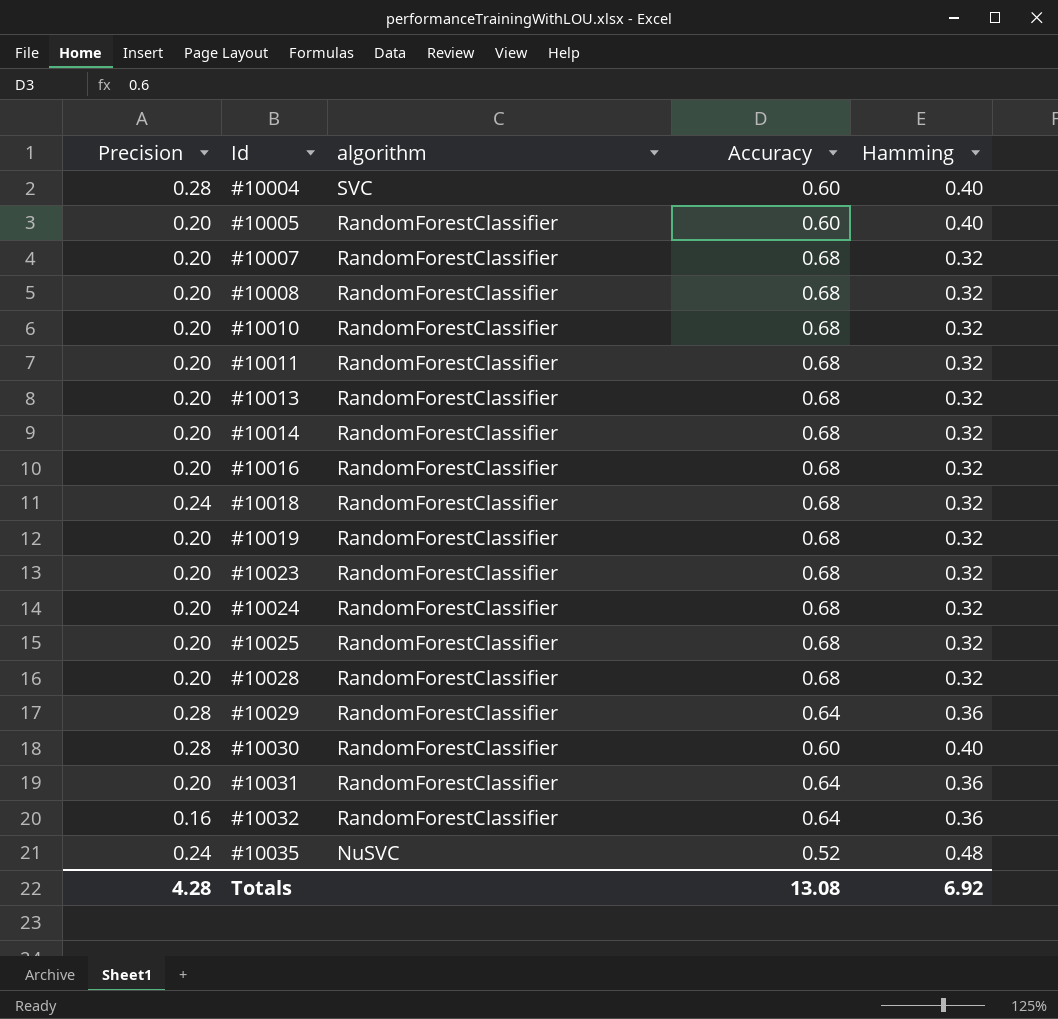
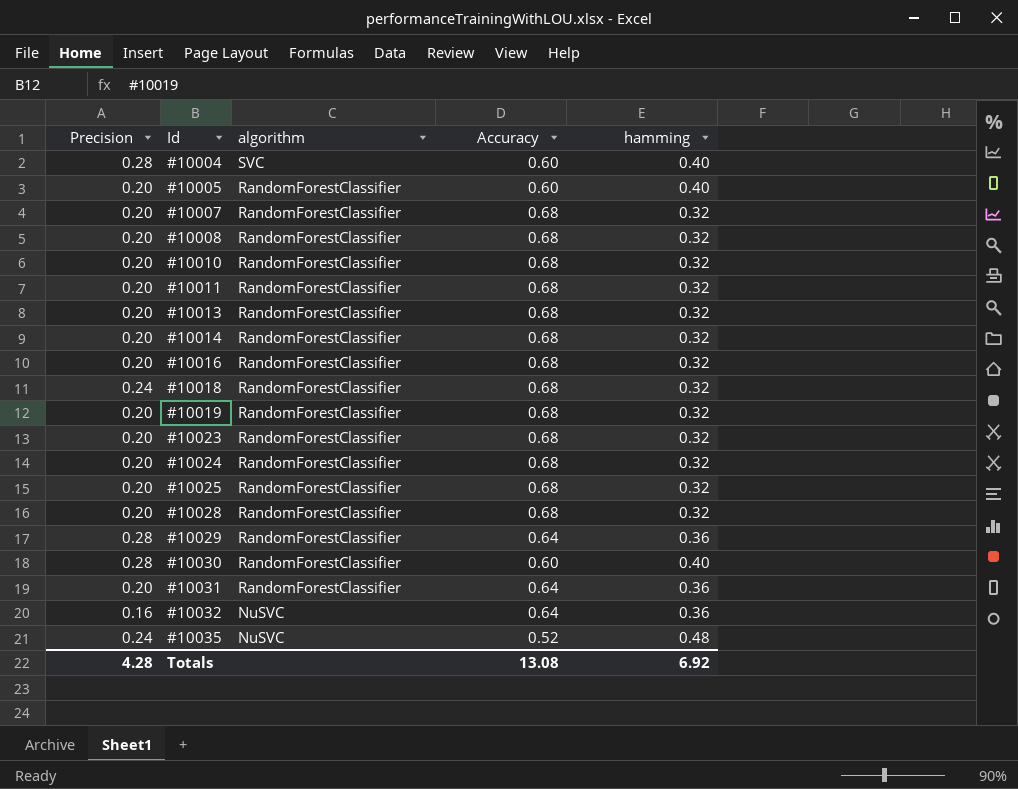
column name: Hamming -> hamming
#10032 | algorithm: RandomForestClassifier -> NuSVC

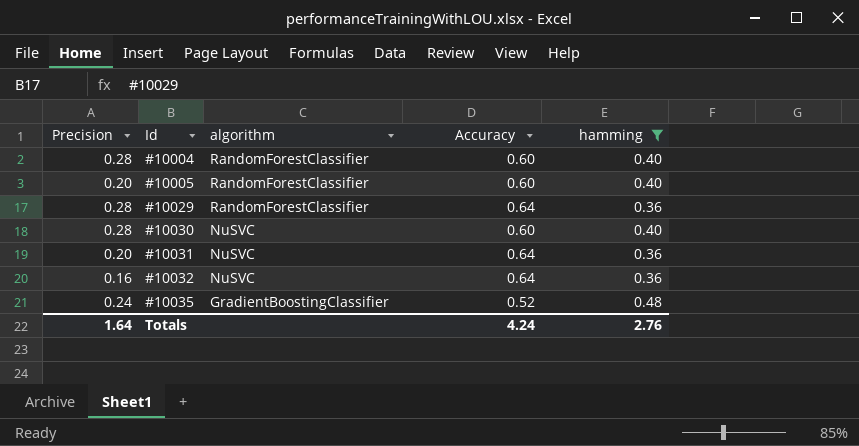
filter: none -> hamming != 0.32
#10004 | algorithm: SVC -> RandomForestClassifier
#10030 | algorithm: RandomForestClassifier -> NuSVC
#10031 | algorithm: RandomForestClassifier -> NuSVC
#10035 | algorithm: NuSVC -> GradientBoostingClassifier
Totals | Precision: 4.28 -> 1.64
Totals | Accuracy: 13.08 -> 4.24
Totals | hamming: 6.92 -> 2.76

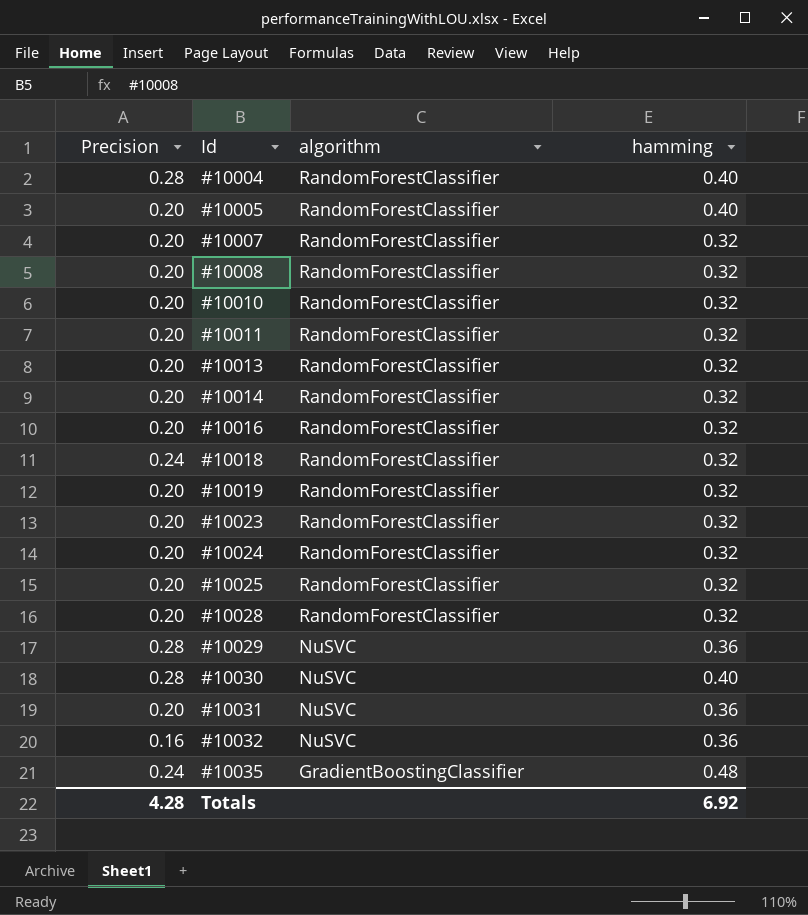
filter: hamming != 0.32 -> none
column Accuracy | position: 4 -> none
#10029 | algorithm: RandomForestClassifier -> NuSVC
Totals | Precision: 1.64 -> 4.28
Totals | hamming: 2.76 -> 6.92

